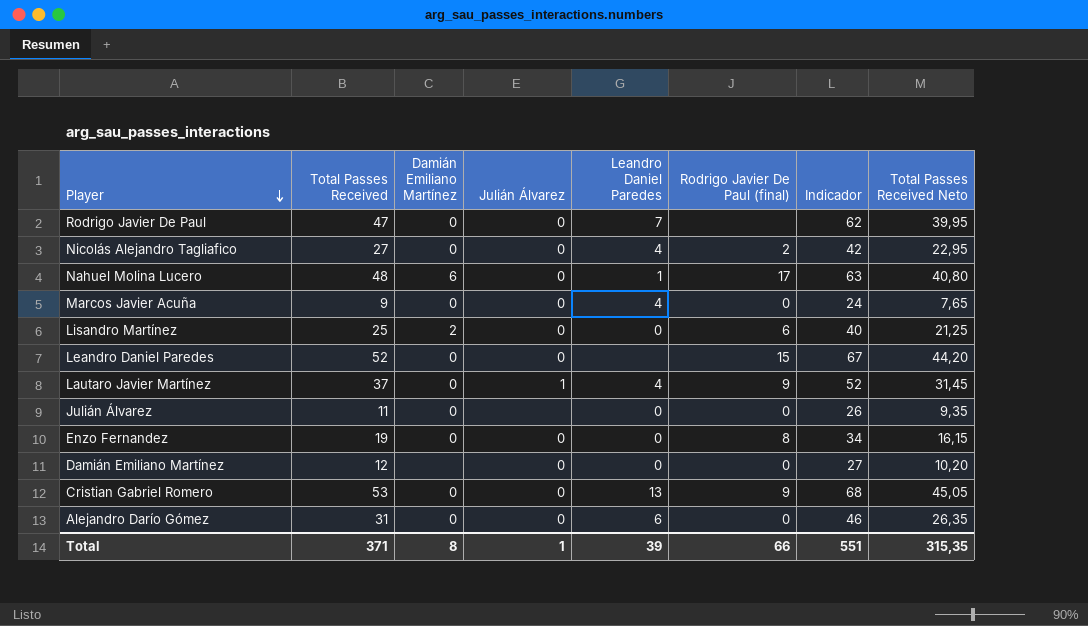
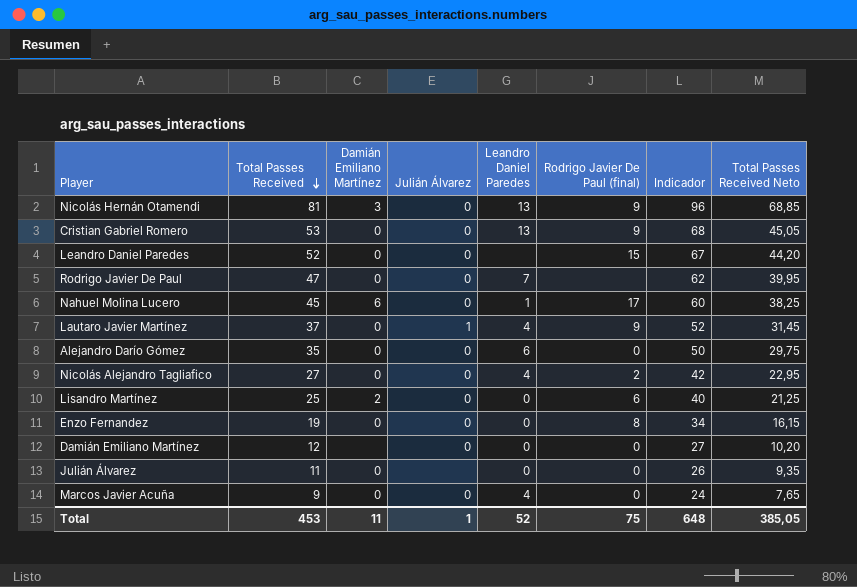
row order: Player descending -> Total Passes Received descending
row Nicolás Hernán Otamendi: none -> 81 | 3 | 0 | 13 | 9 | 96 | 68,85
Nahuel Molina Lucero | Total Passes Received: 48 -> 45
Nahuel Molina Lucero | Indicador: 63 -> 60
Nahuel Molina Lucero | Total Passes Received Neto: 40,80 -> 38,25
Alejandro Darío Gómez | Total Passes Received: 31 -> 35
Alejandro Darío Gómez | Indicador: 46 -> 50
Alejandro Darío Gómez | Total Passes Received Neto: 26,35 -> 29,75
Total | Total Passes Received: 371 -> 453
Total | Damián Emiliano Martínez: 8 -> 11
Total | Leandro Daniel Paredes: 39 -> 52
Total | Rodrigo Javier De Paul (final): 66 -> 75
Total | Indicador: 551 -> 648
Total | Total Passes Received Neto: 315,35 -> 385,05

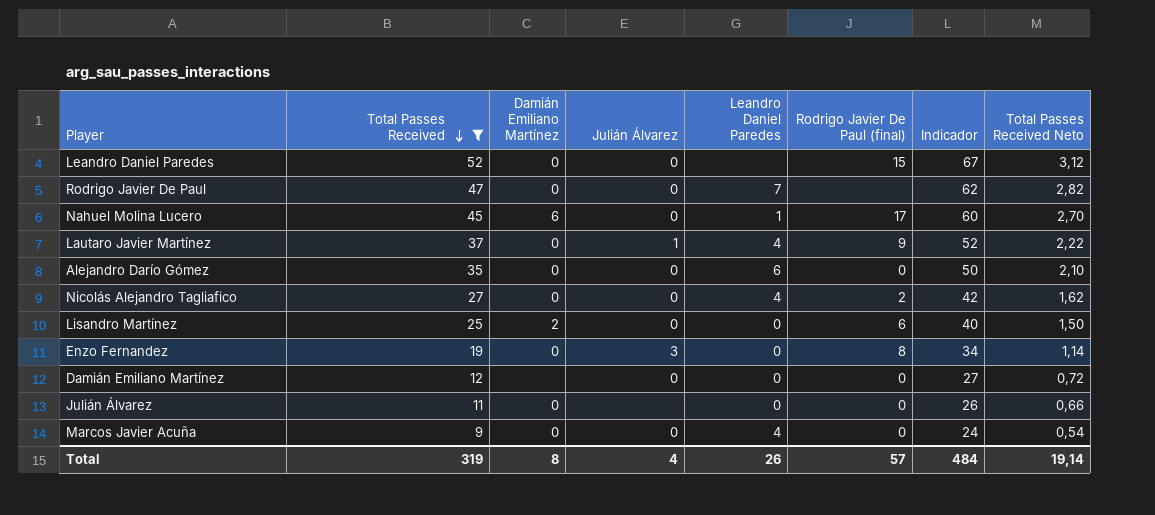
filter: none -> Total Passes Received <= 52
column Total Passes Received Neto | formula: [Total Passes Received] * 0,85 -> [Total Passes Received] * 0,06
Enzo Fernandez | Julián Álvarez: 0 -> 3
Total | Total Passes Received: 453 -> 319
Total | Damián Emiliano Martínez: 11 -> 8
Total | Julián Álvarez: 1 -> 4
Total | Leandro Daniel Paredes: 52 -> 26
Total | Rodrigo Javier De Paul (final): 75 -> 57
Total | Indicador: 648 -> 484
Total | Total Passes Received Neto: 385,05 -> 19,14

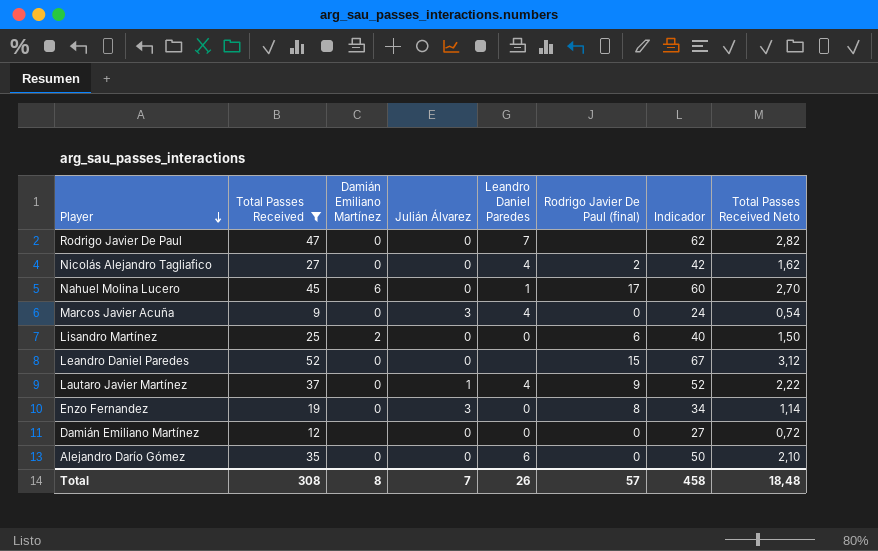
row order: Total Passes Received descending -> Player descending
row Julián Álvarez: 11 | 0 | none | 0 | 0 | 26 | 0,66 -> none
Marcos Javier Acuña | Julián Álvarez: 0 -> 3
Total | Total Passes Received: 319 -> 308
Total | Julián Álvarez: 4 -> 7
Total | Indicador: 484 -> 458
Total | Total Passes Received Neto: 19,14 -> 18,48

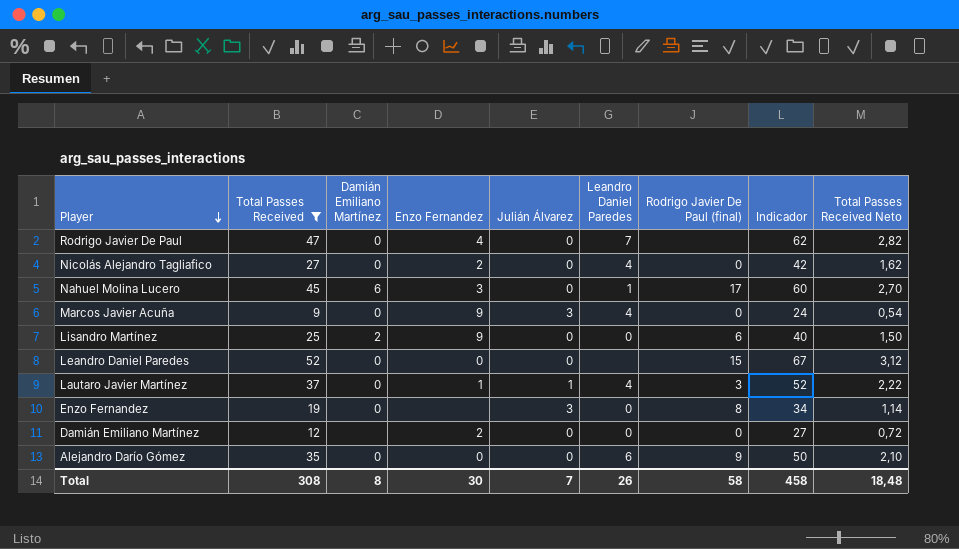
column Enzo Fernandez | position: none -> 4
Nicolás Alejandro Tagliafico | Rodrigo Javier De Paul (final): 2 -> 0
Lautaro Javier Martínez | Rodrigo Javier De Paul (final): 9 -> 3
Alejandro Darío Gómez | Rodrigo Javier De Paul (final): 0 -> 9
Total | Rodrigo Javier De Paul (final): 57 -> 58

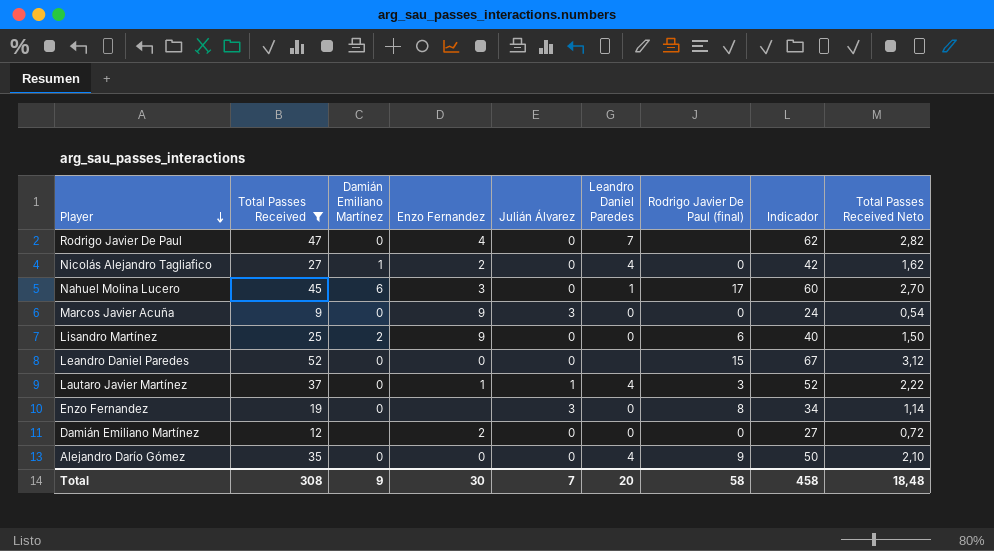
Nicolás Alejandro Tagliafico | Damián Emiliano Martínez: 0 -> 1
Marcos Javier Acuña | Leandro Daniel Paredes: 4 -> 0
Alejandro Darío Gómez | Leandro Daniel Paredes: 6 -> 4
Total | Damián Emiliano Martínez: 8 -> 9
Total | Leandro Daniel Paredes: 26 -> 20

